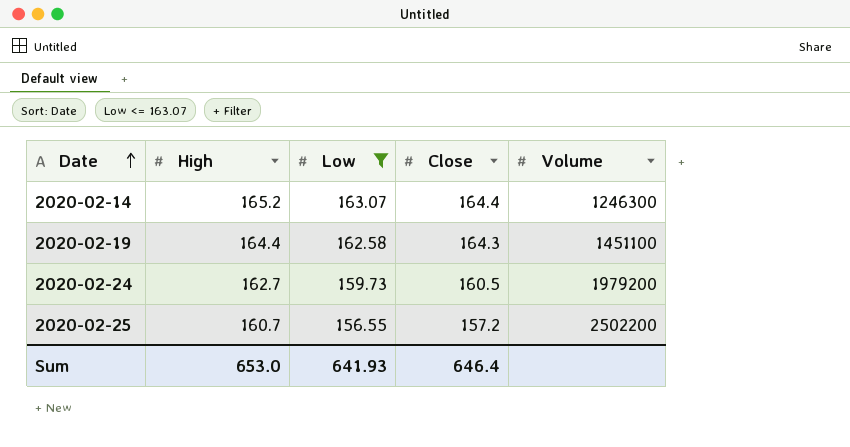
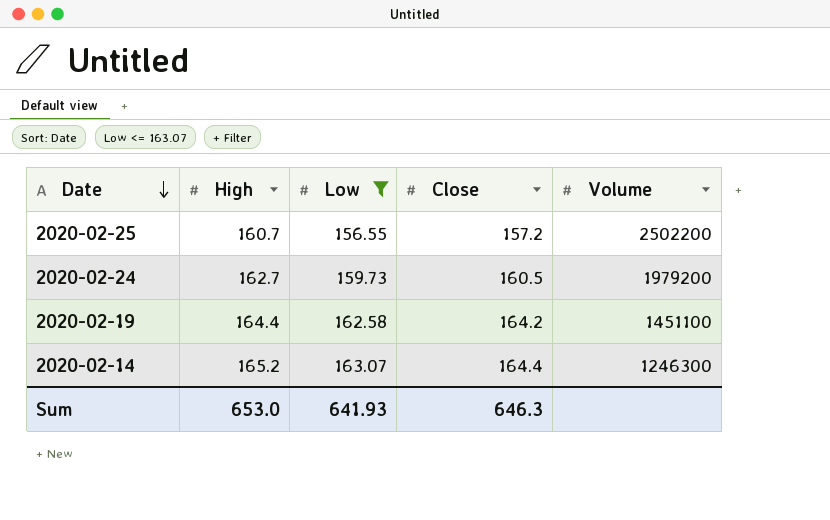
row order: Date ascending -> Date descending
2020-02-19 | Close: 164.3 -> 164.2
Sum | Close: 646.4 -> 646.3

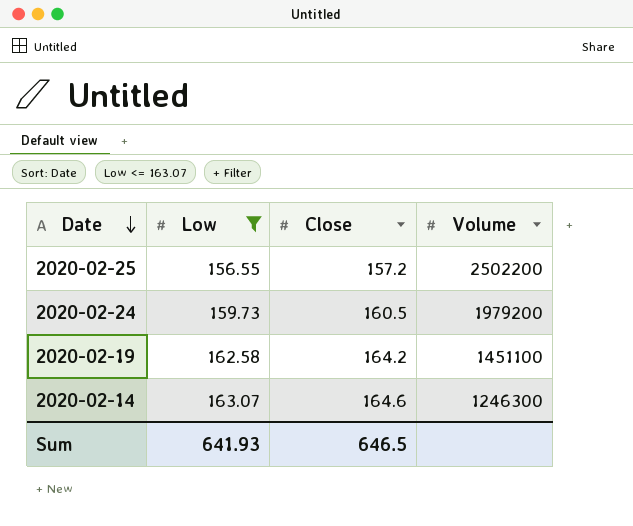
column High | position: 2 -> none
2020-02-14 | Close: 164.4 -> 164.6
Sum | Close: 646.3 -> 646.5

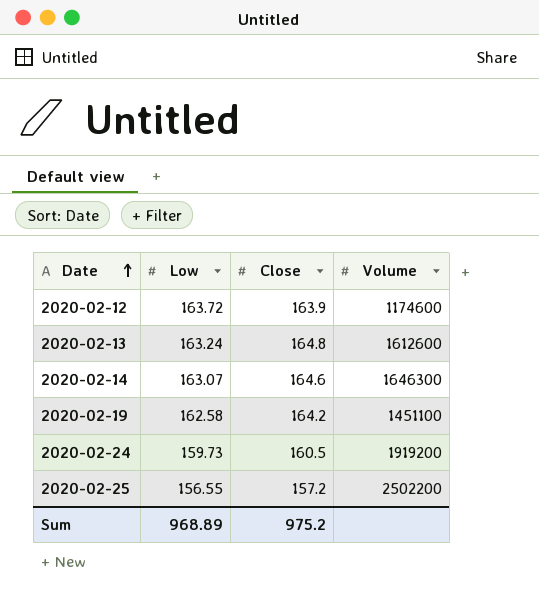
filter: Low <= 163.07 -> none
row order: Date descending -> Date ascending
2020-02-14 | Volume: 1246300 -> 1646300
2020-02-24 | Volume: 1979200 -> 1919200
Sum | Low: 641.93 -> 968.89
Sum | Close: 646.5 -> 975.2

